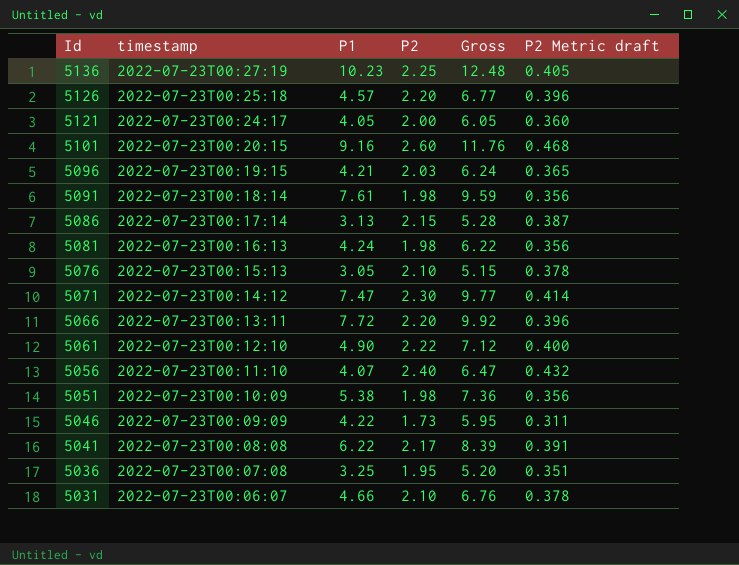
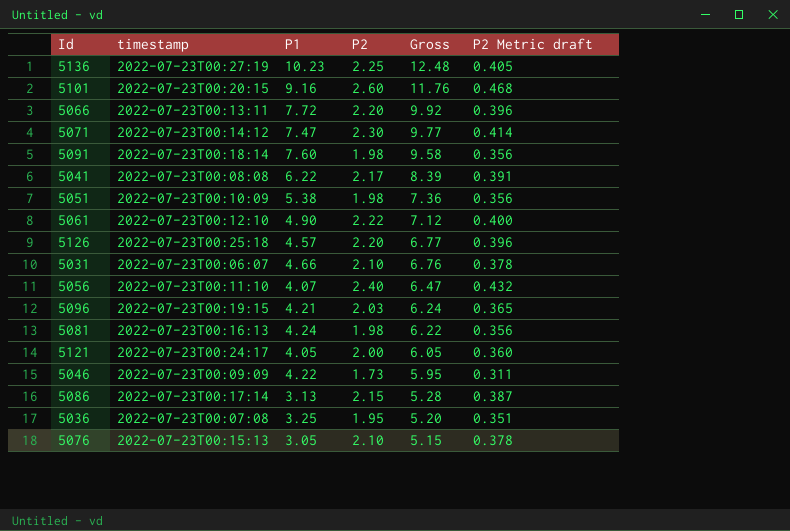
row order: Id descending -> Gross descending
5091 | P1: 7.61 -> 7.60
5091 | Gross: 9.59 -> 9.58

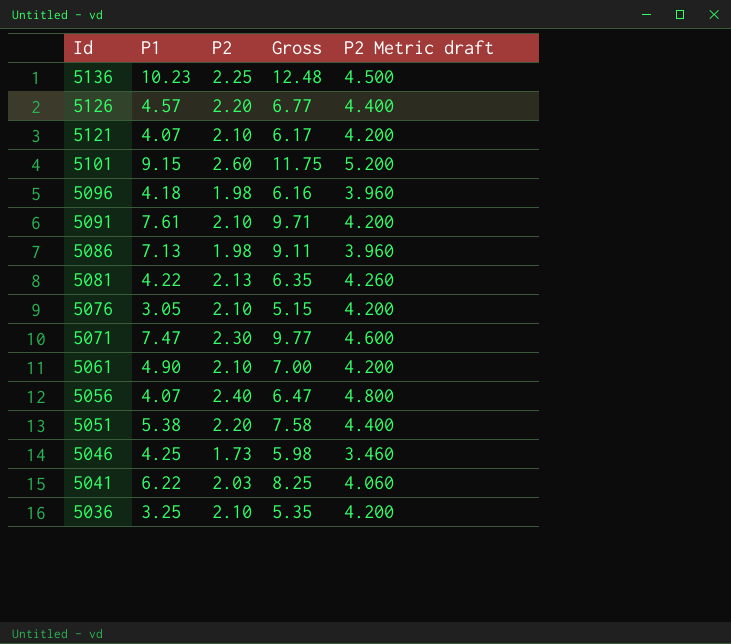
row order: Gross descending -> Id descending
column timestamp | position: 2 -> none
column P2 Metric draft | formula: [P2] * 0.18 -> [P2] * 2
row 5066: 2022-07-23T00:13:11 | 7.72 | 2.20 | 9.92 | 0.396 -> none
row 5031: 2022-07-23T00:06:07 | 4.66 | 2.10 | 6.76 | 0.378 -> none
5121 | P1: 4.05 -> 4.07
5121 | P2: 2.00 -> 2.10
5121 | Gross: 6.05 -> 6.17
5101 | P1: 9.16 -> 9.15
5101 | Gross: 11.76 -> 11.75
5096 | P1: 4.21 -> 4.18
5096 | P2: 2.03 -> 1.98
5096 | Gross: 6.24 -> 6.16
5091 | P1: 7.60 -> 7.61
5091 | P2: 1.98 -> 2.10
5091 | Gross: 9.58 -> 9.71
5086 | P1: 3.13 -> 7.13
5086 | P2: 2.15 -> 1.98
5086 | Gross: 5.28 -> 9.11
5081 | P1: 4.24 -> 4.22
5081 | P2: 1.98 -> 2.13
5081 | Gross: 6.22 -> 6.35
5061 | P2: 2.22 -> 2.10
5061 | Gross: 7.12 -> 7.00
5051 | P2: 1.98 -> 2.20
5051 | Gross: 7.36 -> 7.58
5046 | P1: 4.22 -> 4.25
5046 | Gross: 5.95 -> 5.98
5041 | P2: 2.17 -> 2.03
5041 | Gross: 8.39 -> 8.25
5036 | P2: 1.95 -> 2.10
5036 | Gross: 5.20 -> 5.35

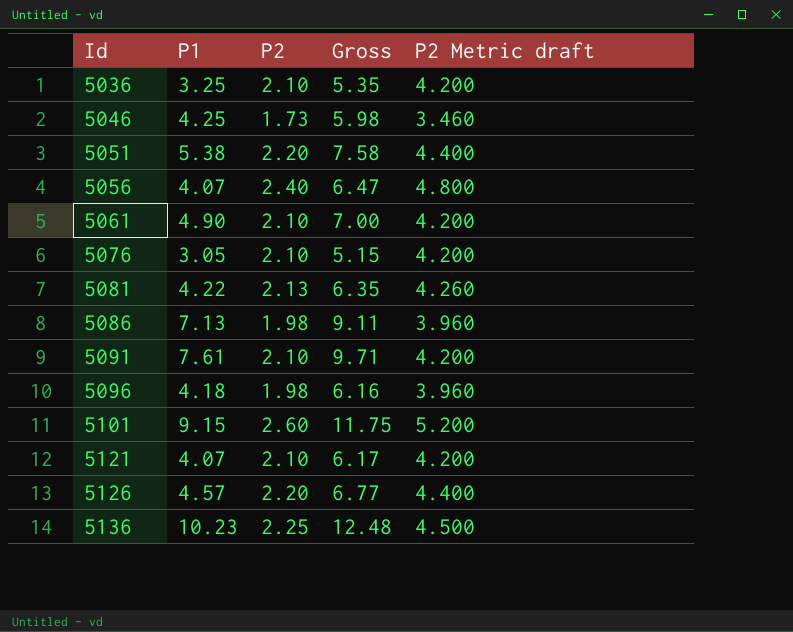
row order: Id descending -> Id ascending
row 5071: 7.47 | 2.30 | 9.77 | 4.600 -> none
row 5041: 6.22 | 2.03 | 8.25 | 4.060 -> none

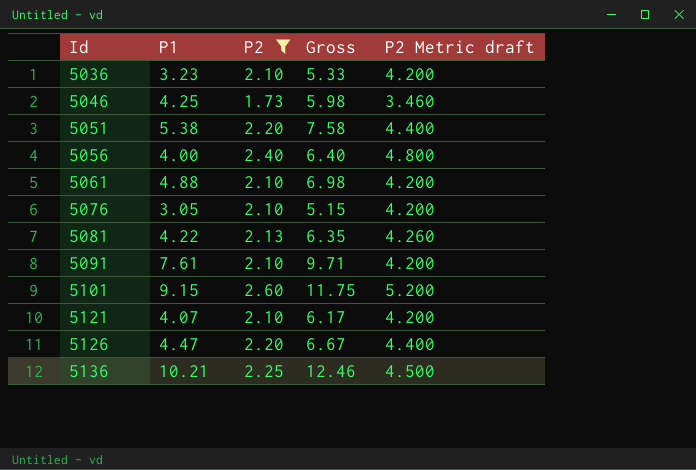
filter: none -> P2 != 1.98
5036 | P1: 3.25 -> 3.23
5036 | Gross: 5.35 -> 5.33
5056 | P1: 4.07 -> 4.00
5056 | Gross: 6.47 -> 6.40
5061 | P1: 4.90 -> 4.88
5061 | Gross: 7.00 -> 6.98
5126 | P1: 4.57 -> 4.47
5126 | Gross: 6.77 -> 6.67
5136 | P1: 10.23 -> 10.21
5136 | Gross: 12.48 -> 12.46

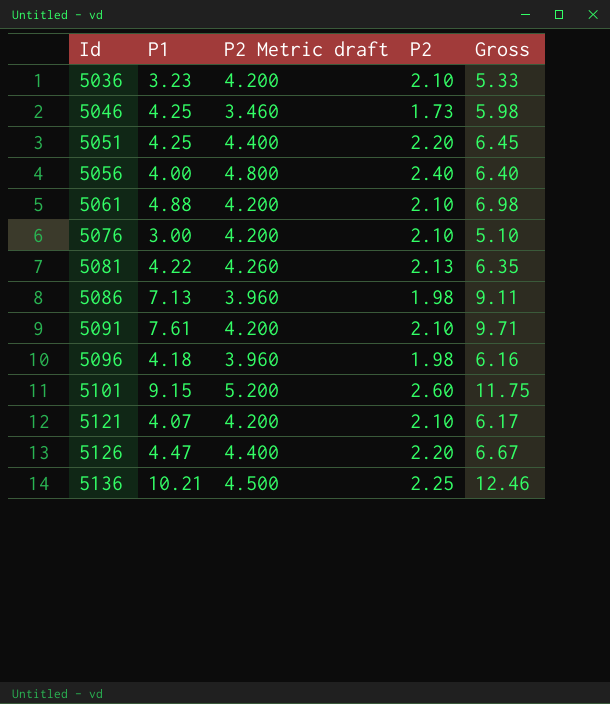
filter: P2 != 1.98 -> none
column P2 Metric draft | position: 5 -> 3
5051 | P1: 5.38 -> 4.25
5051 | Gross: 7.58 -> 6.45
5076 | P1: 3.05 -> 3.00
5076 | Gross: 5.15 -> 5.10

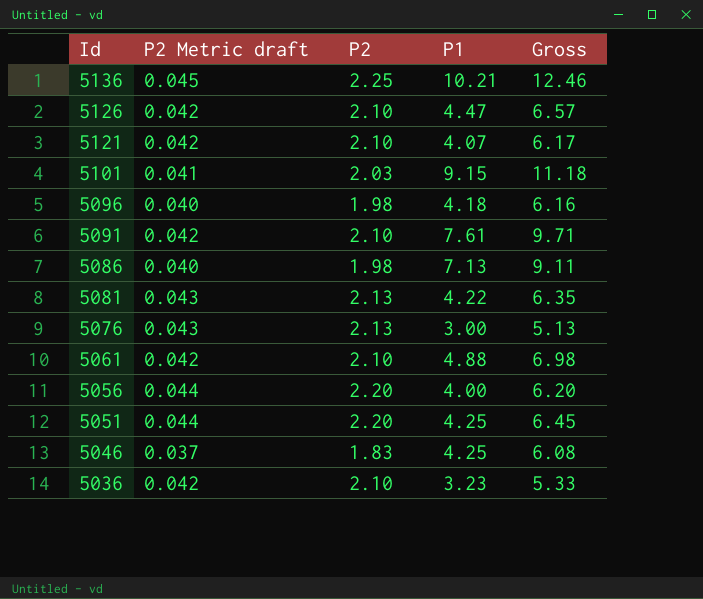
row order: Id ascending -> Id descending
column P2 Metric draft | formula: [P2] * 2 -> [P2] * 0.02
column P1 | position: 2 -> 4
5126 | P2: 2.20 -> 2.10
5126 | Gross: 6.67 -> 6.57
5101 | P2: 2.60 -> 2.03
5101 | Gross: 11.75 -> 11.18
5076 | P2: 2.10 -> 2.13
5076 | Gross: 5.10 -> 5.13
5056 | P2: 2.40 -> 2.20
5056 | Gross: 6.40 -> 6.20
5046 | P2: 1.73 -> 1.83
5046 | Gross: 5.98 -> 6.08

